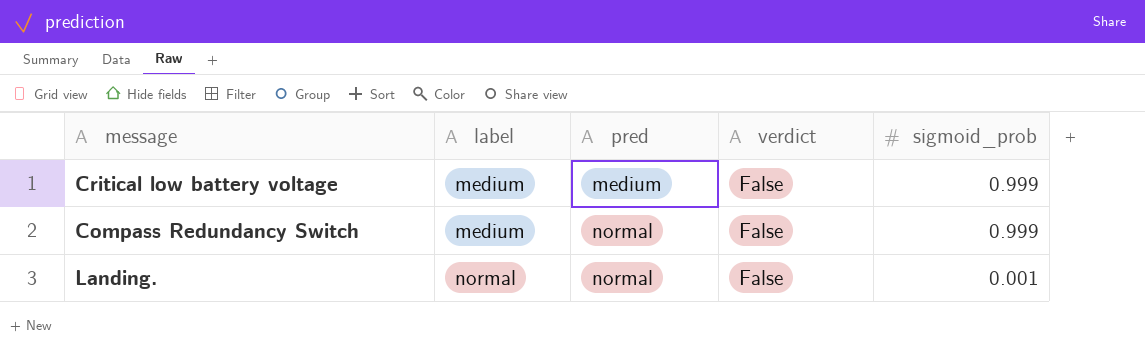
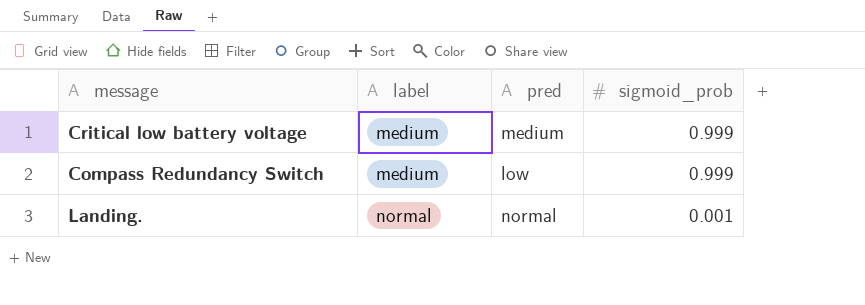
column verdict | position: 4 -> none
Compass Redundancy Switch | pred: normal -> low

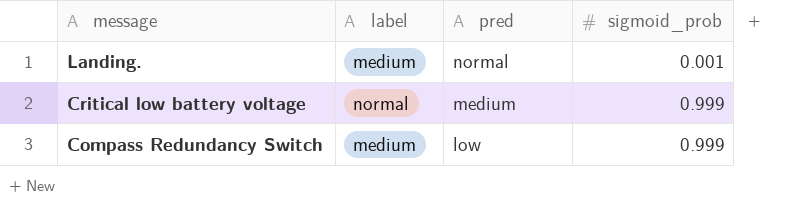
row order: label ascending -> message descending
Landing. | label: normal -> medium
Critical low battery voltage | label: medium -> normal

